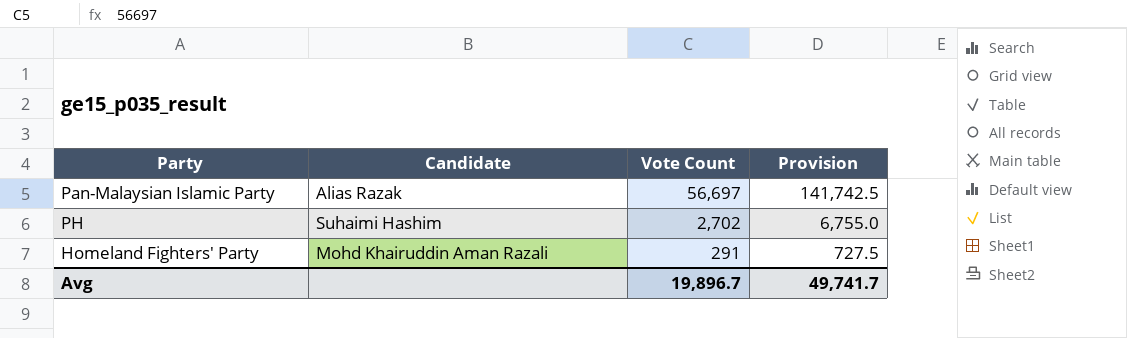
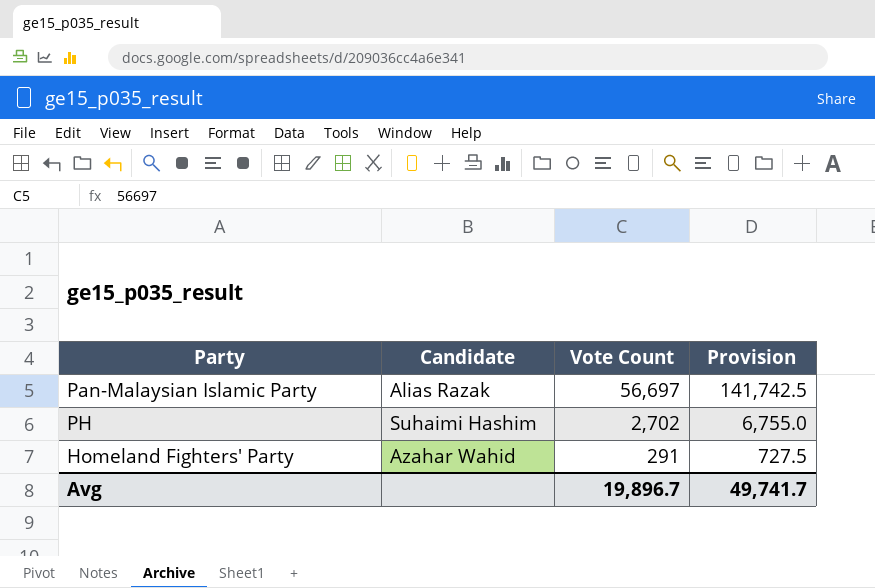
Homeland Fighters' Party | Candidate: Mohd Khairuddin Aman Razali -> Azahar Wahid

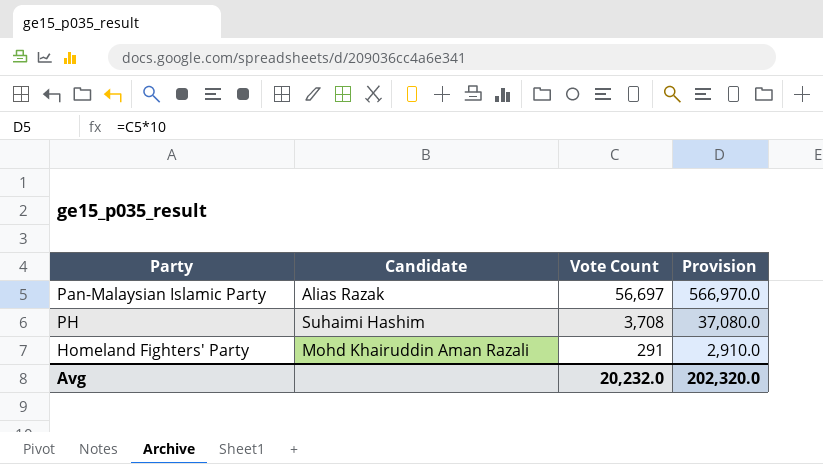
column Provision | formula: [Vote Count] * 2.5 -> [Vote Count] * 10
PH | Vote Count: 2,702 -> 3,708
Homeland Fighters' Party | Candidate: Azahar Wahid -> Mohd Khairuddin Aman Razali
Avg | Vote Count: 19,896.7 -> 20,232.0
Avg | Provision: 49,741.7 -> 202,320.0

